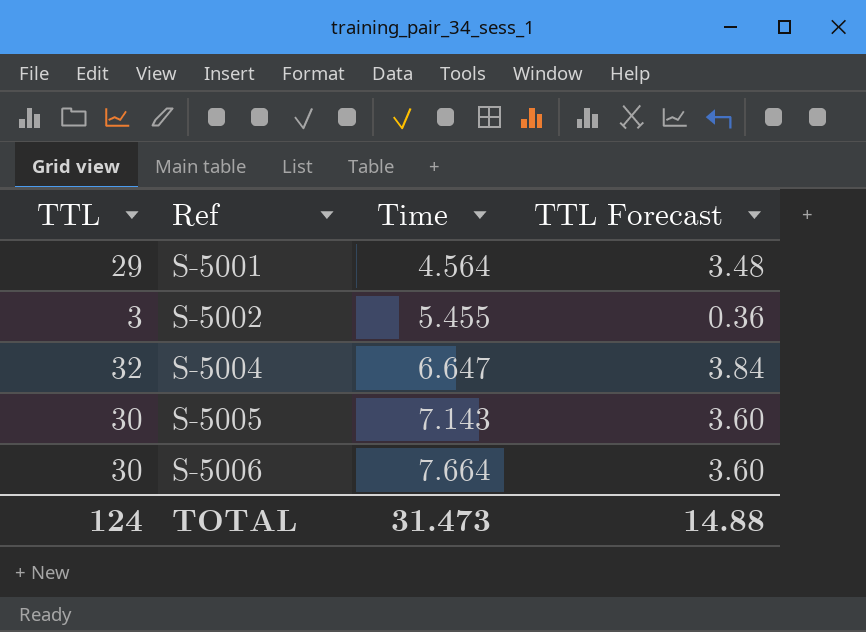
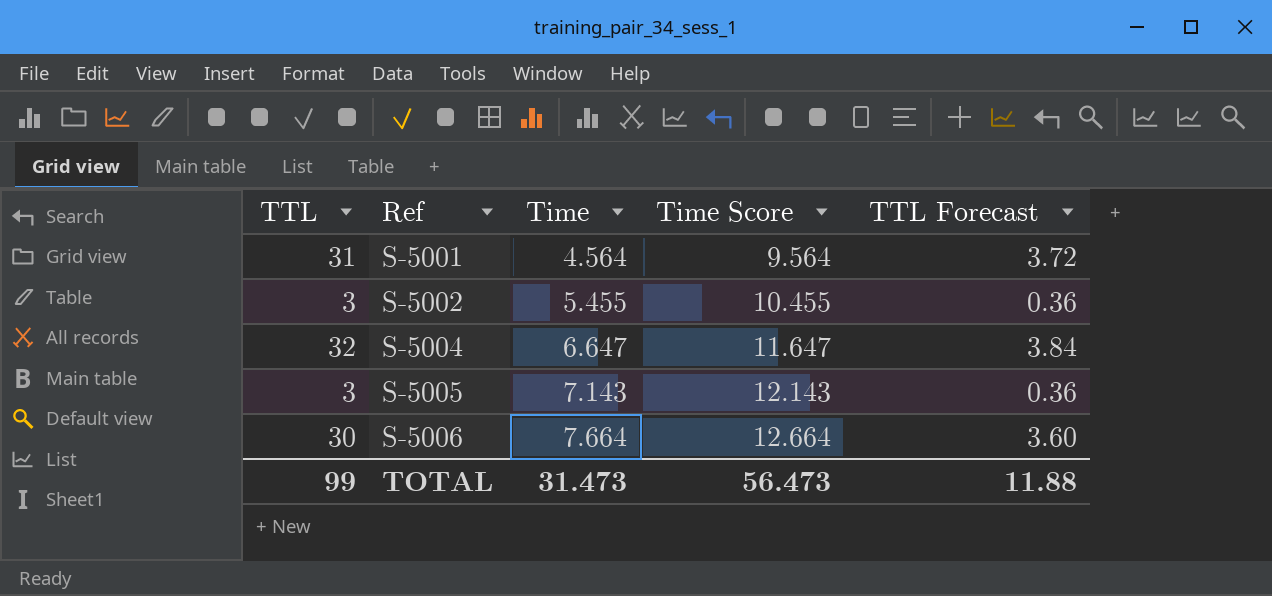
column Time Score | formula: none -> [Time] + 5
S-5001 | TTL: 29 -> 31
S-5001 | TTL Forecast: 3.48 -> 3.72
S-5005 | TTL: 30 -> 3
S-5005 | TTL Forecast: 3.60 -> 0.36
TOTAL | TTL: 124 -> 99
TOTAL | TTL Forecast: 14.88 -> 11.88

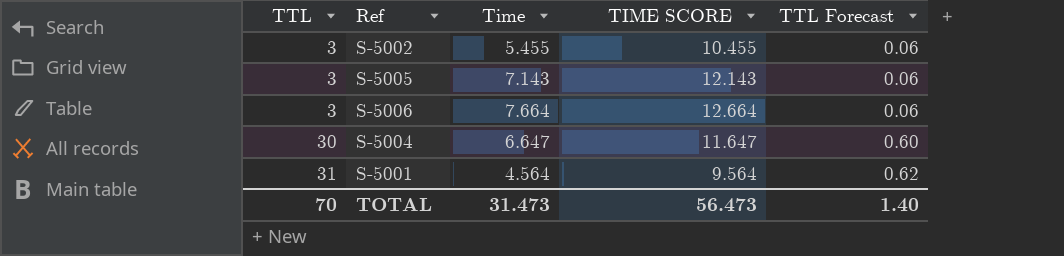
row order: Ref ascending -> TTL ascending
column name: Time Score -> TIME SCORE
column TTL Forecast | formula: [TTL] * 0.12 -> [TTL] * 0.02
S-5006 | TTL: 30 -> 3
S-5004 | TTL: 32 -> 30
TOTAL | TTL: 99 -> 70
TOTAL | TTL Forecast: 11.88 -> 1.40

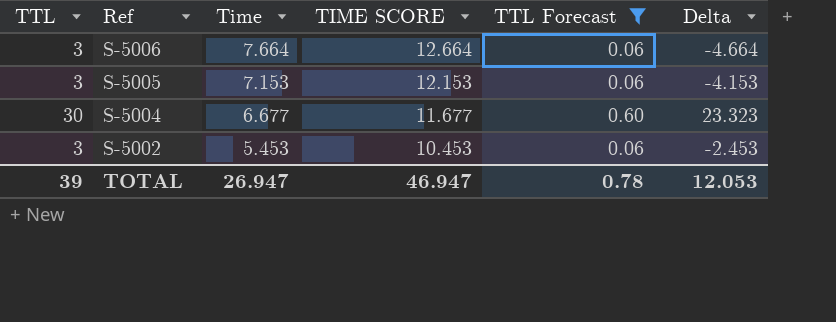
filter: none -> TTL Forecast != 0.62
row order: TTL ascending -> Ref descending
column Delta | formula: none -> [TTL] - [Time]
S-5005 | Time: 7.143 -> 7.153
S-5005 | TIME SCORE: 12.143 -> 12.153
S-5004 | Time: 6.647 -> 6.677
S-5004 | TIME SCORE: 11.647 -> 11.677
S-5002 | Time: 5.455 -> 5.453
S-5002 | TIME SCORE: 10.455 -> 10.453
TOTAL | TTL: 70 -> 39
TOTAL | Time: 31.473 -> 26.947
TOTAL | TIME SCORE: 56.473 -> 46.947
TOTAL | TTL Forecast: 1.40 -> 0.78

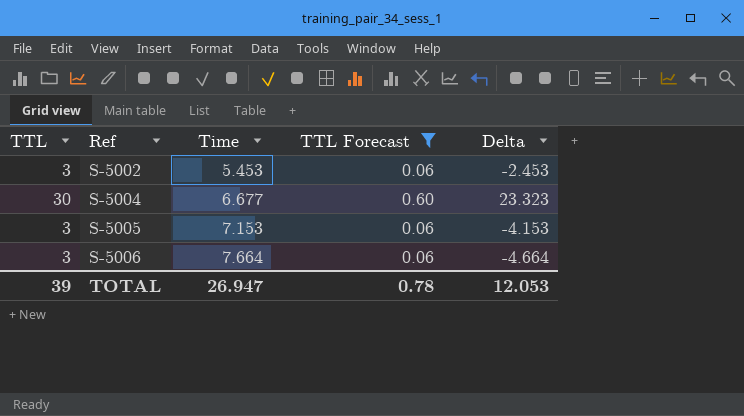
row order: Ref descending -> Ref ascending
column TIME SCORE | formula: [Time] + 5 -> none

